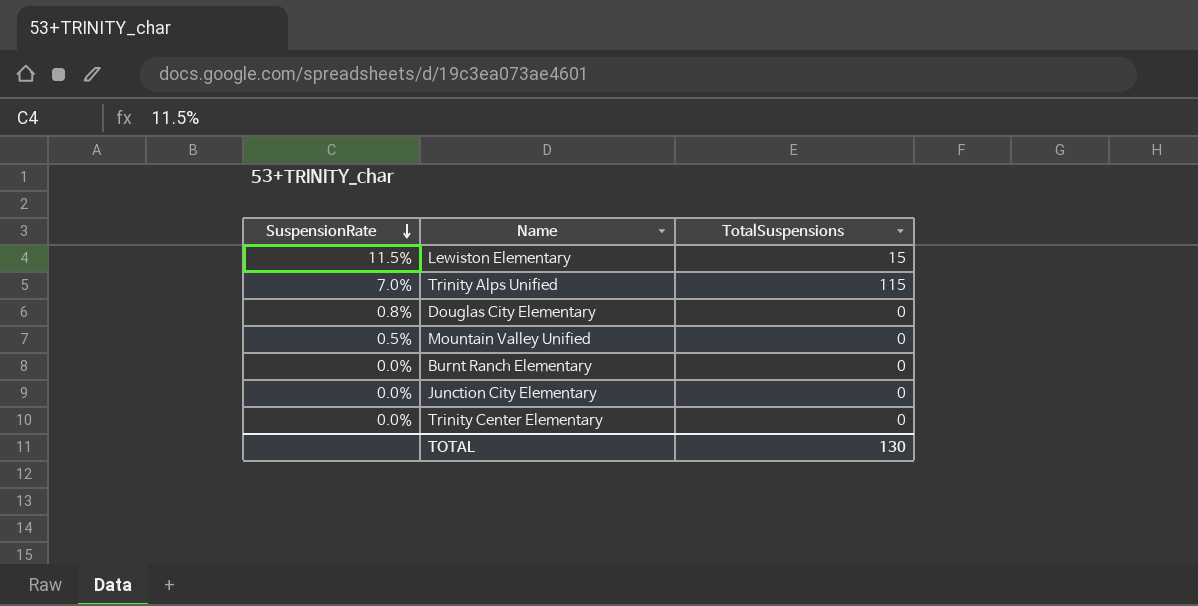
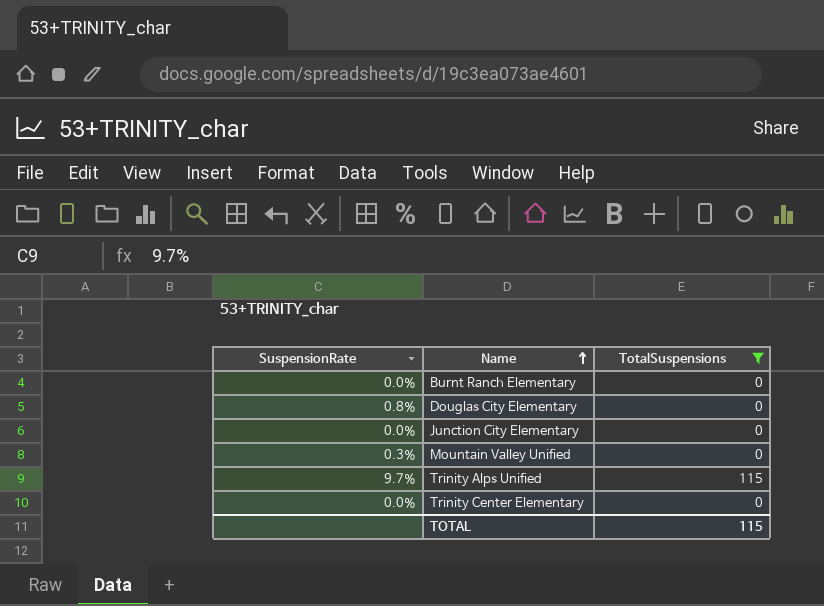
filter: none -> TotalSuspensions != 15
row order: SuspensionRate descending -> Name ascending
Mountain Valley Unified | SuspensionRate: 0.5% -> 0.3%
Trinity Alps Unified | SuspensionRate: 7.0% -> 9.7%
TOTAL | TotalSuspensions: 130 -> 115

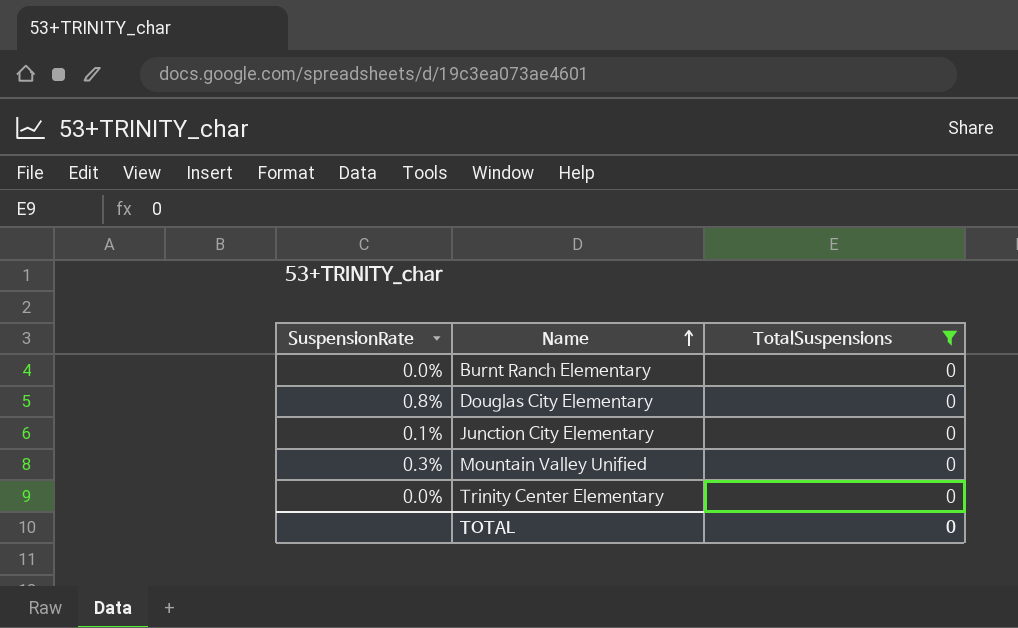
row Trinity Alps Unified: 9.7% | 115 -> none
Junction City Elementary | SuspensionRate: 0.0% -> 0.1%
TOTAL | TotalSuspensions: 115 -> 0

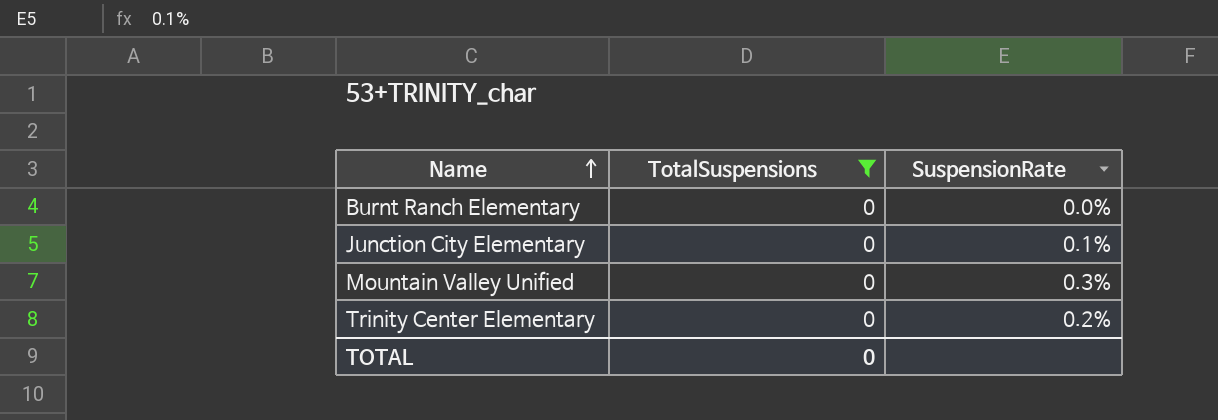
column SuspensionRate | position: 1 -> 3
row Douglas City Elementary: 0.8% | 0 -> none
Trinity Center Elementary | SuspensionRate: 0.0% -> 0.2%

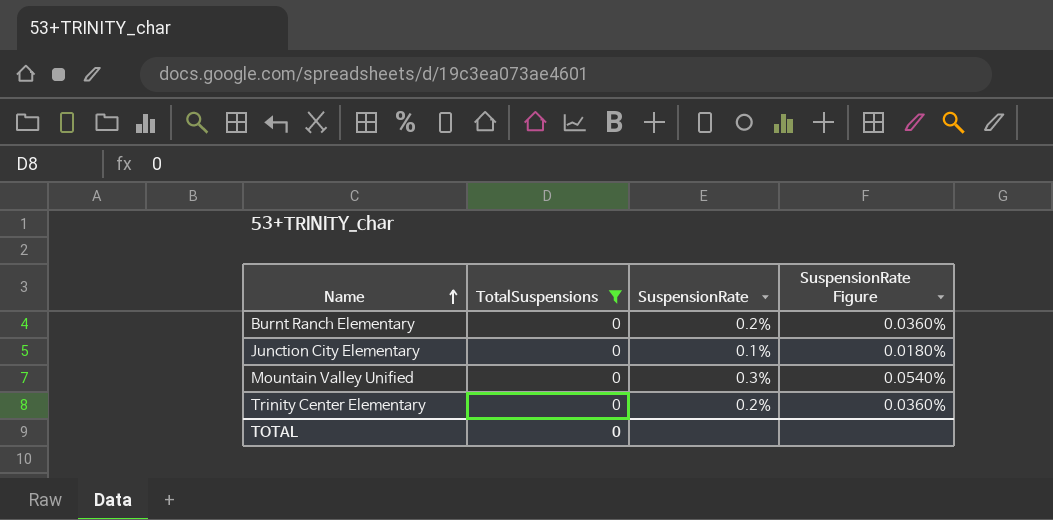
column SuspensionRate Figure | formula: none -> [SuspensionRate] * 0.18
Burnt Ranch Elementary | SuspensionRate: 0.0% -> 0.2%

